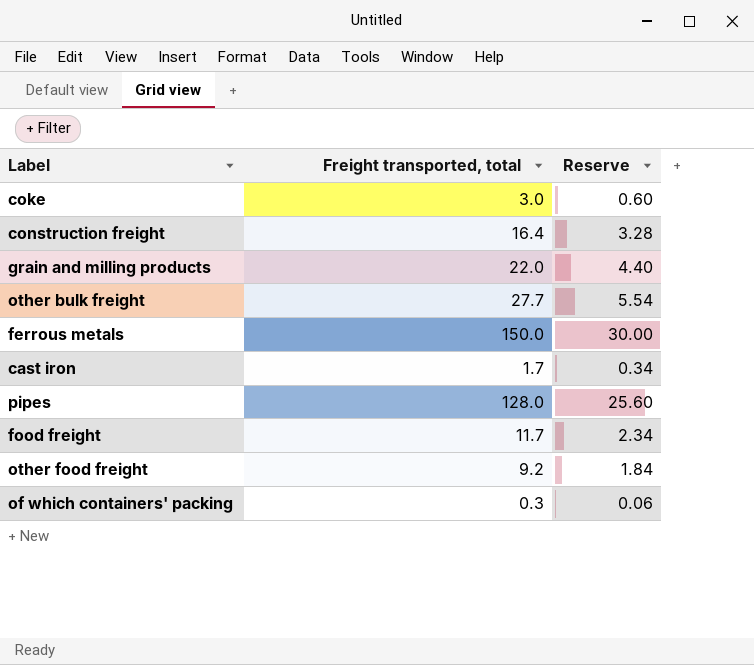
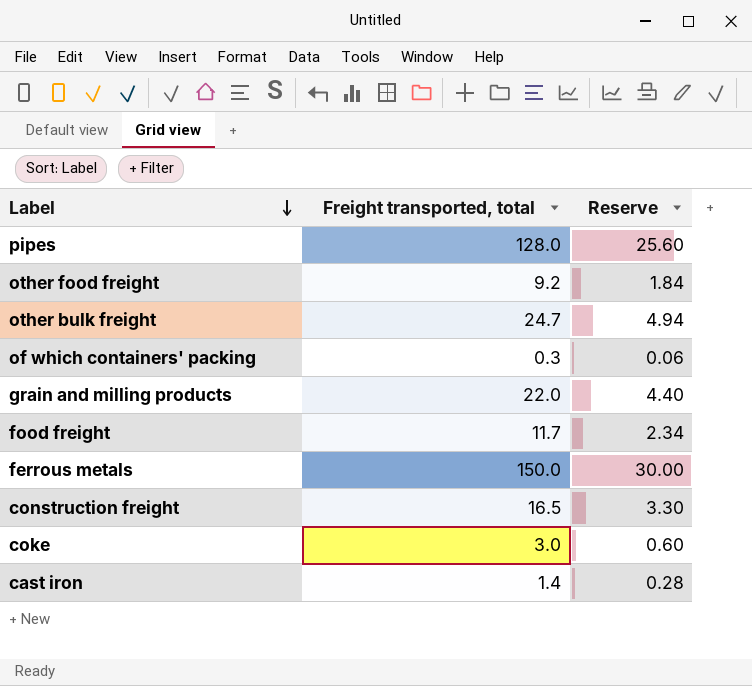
row order: none -> Label descending
other bulk freight | Freight transported, total: 27.7 -> 24.7
other bulk freight | Reserve: 5.54 -> 4.94
construction freight | Freight transported, total: 16.4 -> 16.5
construction freight | Reserve: 3.28 -> 3.30
cast iron | Freight transported, total: 1.7 -> 1.4
cast iron | Reserve: 0.34 -> 0.28

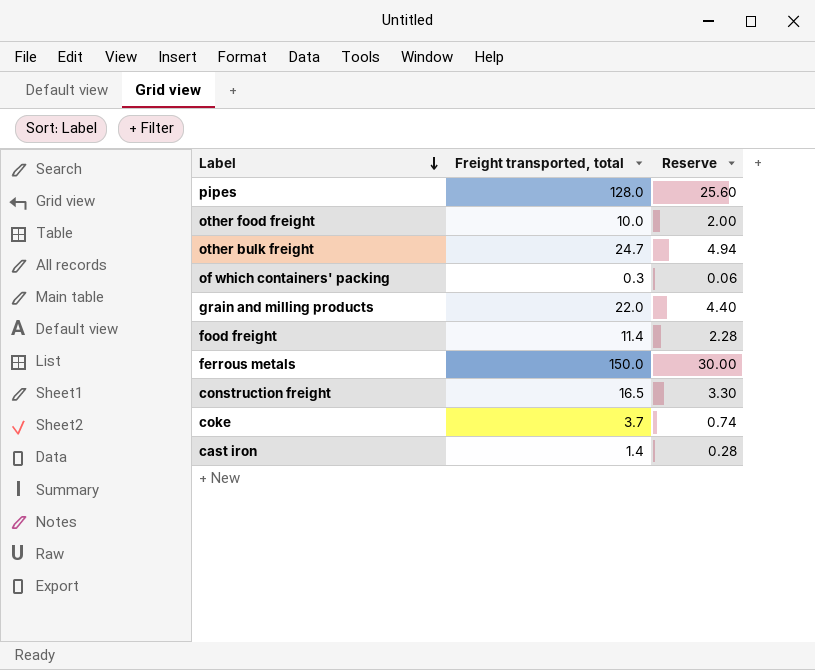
other food freight | Freight transported, total: 9.2 -> 10.0
other food freight | Reserve: 1.84 -> 2.00
food freight | Freight transported, total: 11.7 -> 11.4
food freight | Reserve: 2.34 -> 2.28
coke | Freight transported, total: 3.0 -> 3.7
coke | Reserve: 0.60 -> 0.74

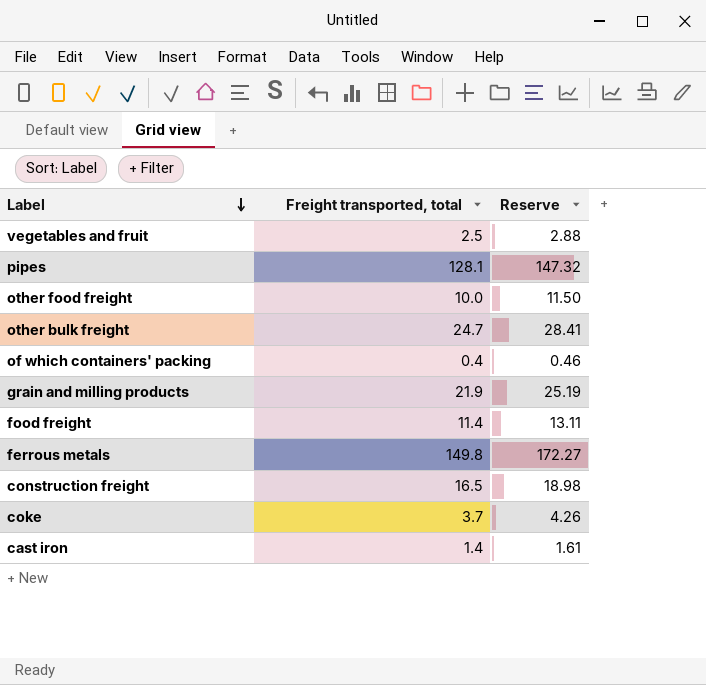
column Reserve | formula: [Freight transported, total] * 0.2 -> [Freight transported, total] * 1.15
row vegetables and fruit: none -> 2.5 | 2.88
pipes | Freight transported, total: 128.0 -> 128.1
of which containers' packing | Freight transported, total: 0.3 -> 0.4
grain and milling products | Freight transported, total: 22.0 -> 21.9
ferrous metals | Freight transported, total: 150.0 -> 149.8

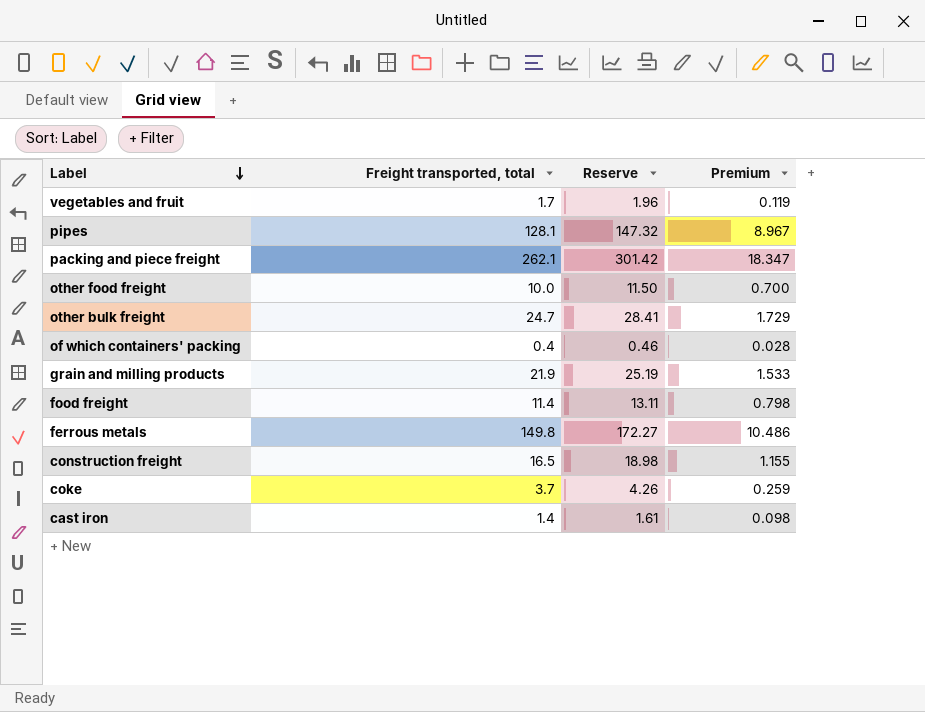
column Premium | formula: none -> [Freight transported, total] * 0.07
vegetables and fruit | Freight transported, total: 2.5 -> 1.7
vegetables and fruit | Reserve: 2.88 -> 1.96
row packing and piece freight: none -> 262.1 | 301.42 | 18.347

